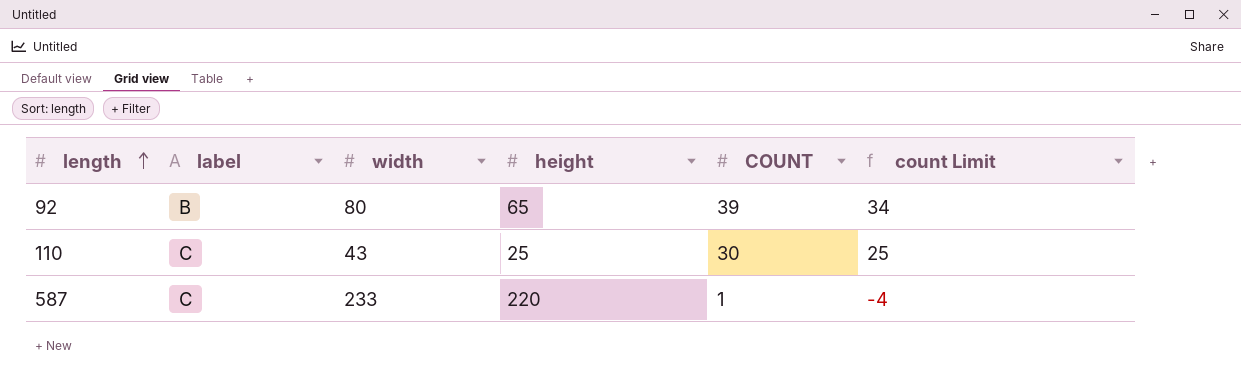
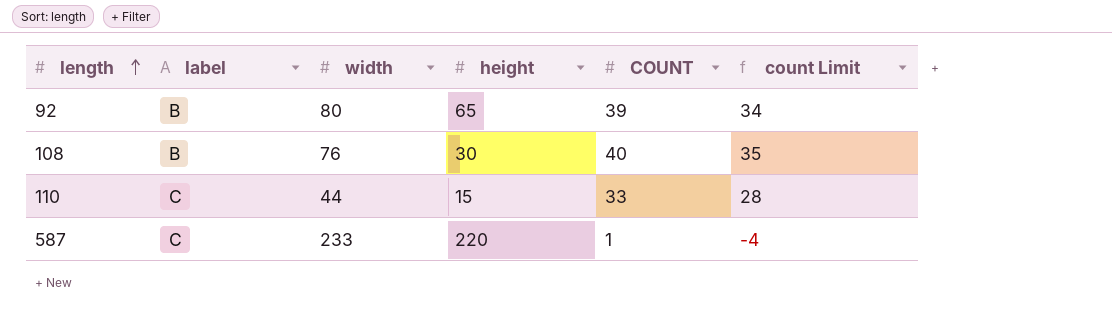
row 108: none -> B | 76 | 30 | 40 | 35
110 | width: 43 -> 44
110 | height: 25 -> 15
110 | COUNT: 30 -> 33
110 | count Limit: 25 -> 28

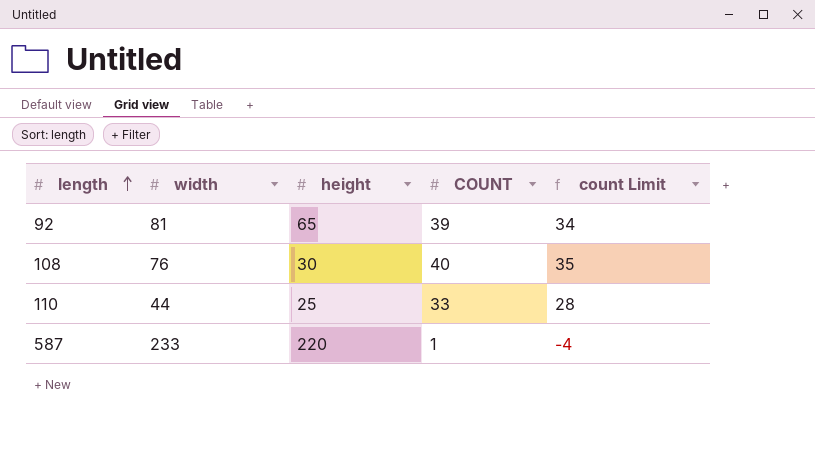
column label | position: 2 -> none
92 | width: 80 -> 81
110 | height: 15 -> 25

